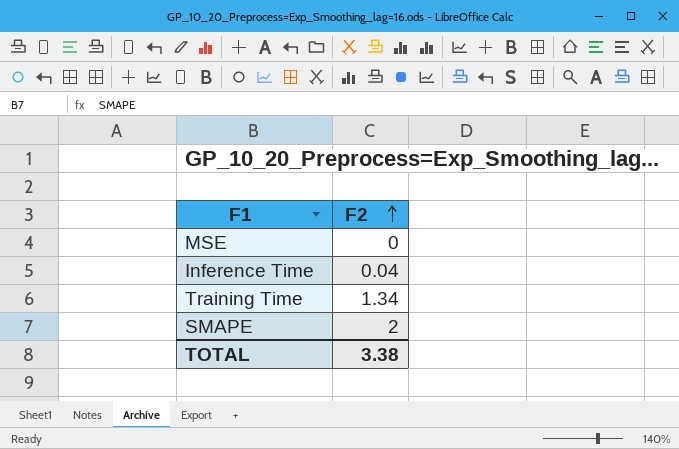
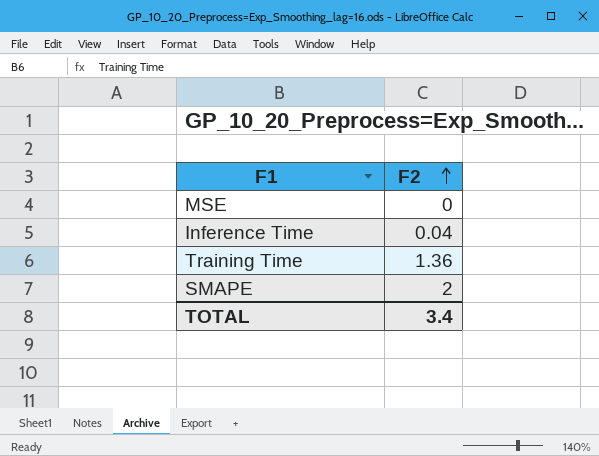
Training Time | F2: 1.34 -> 1.36
TOTAL | F2: 3.38 -> 3.4

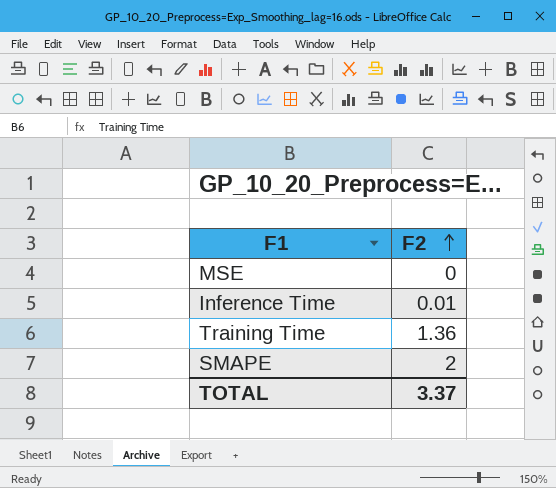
Inference Time | F2: 0.04 -> 0.01
TOTAL | F2: 3.4 -> 3.37

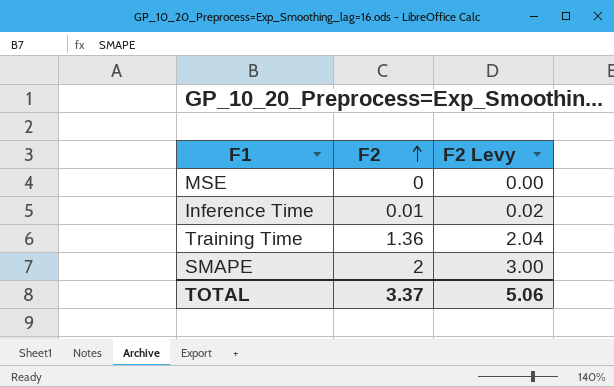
column F2 Levy | formula: none -> [F2] * 1.5

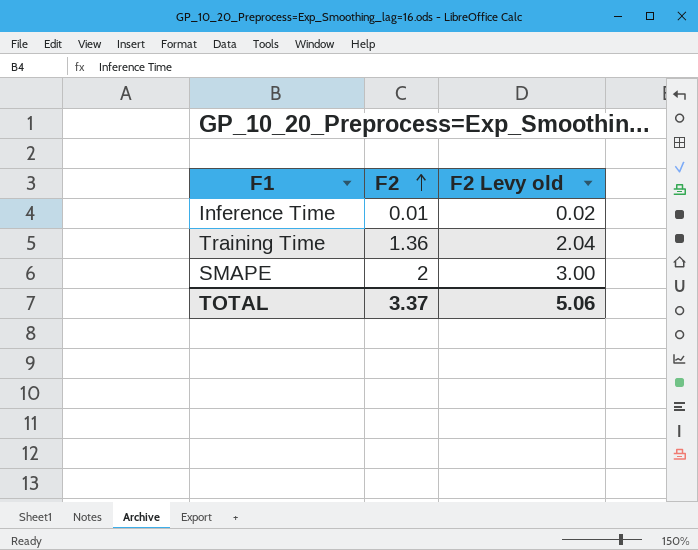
column name: F2 Levy -> F2 Levy old
row MSE: 0 | 0.00 -> none

